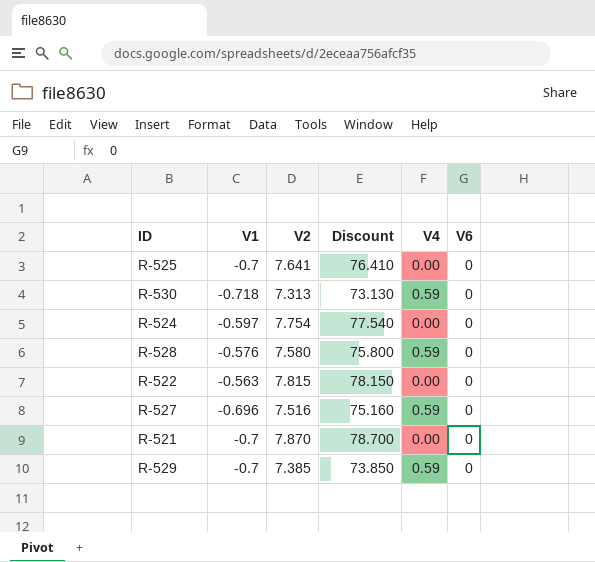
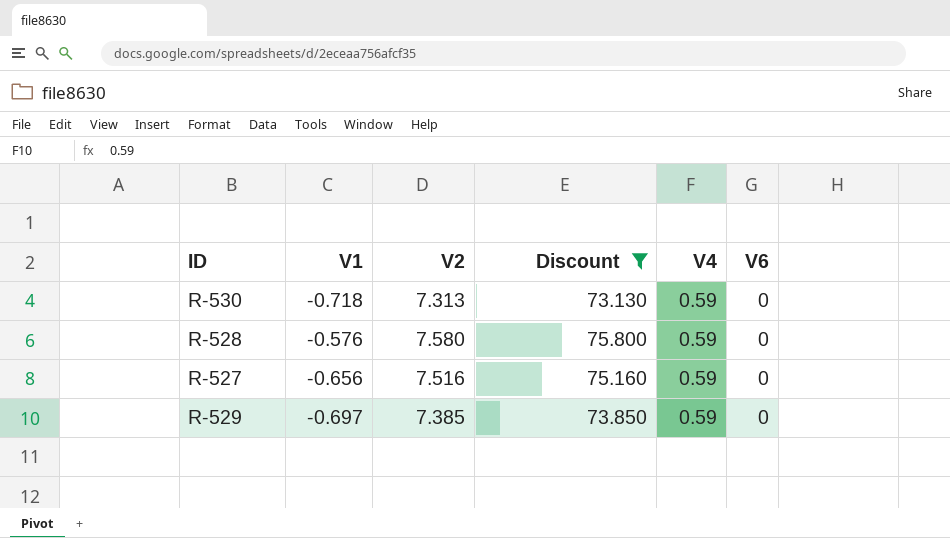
filter: none -> Discount <= 75.800
R-527 | V1: -0.696 -> -0.656
R-529 | V1: -0.7 -> -0.697

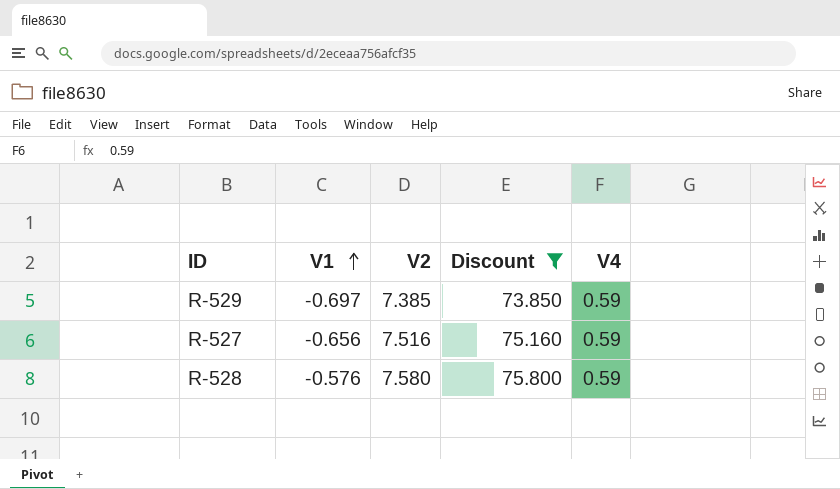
row order: none -> V1 ascending
column V6 | position: 6 -> none
row R-530: -0.718 | 7.313 | 73.130 | 0.59 | 0 -> none

